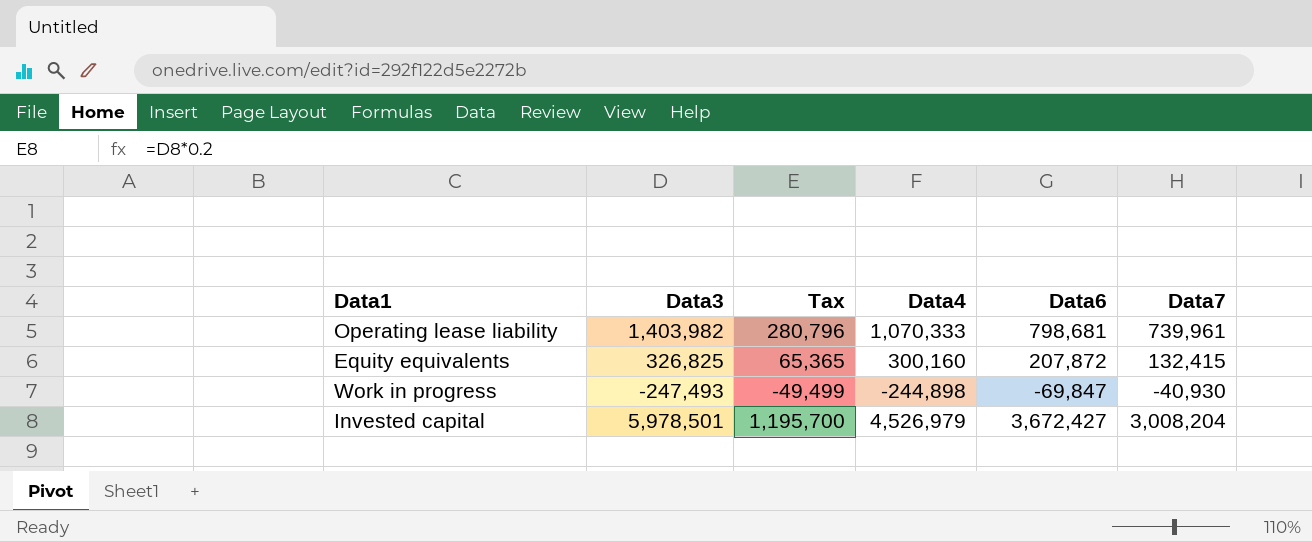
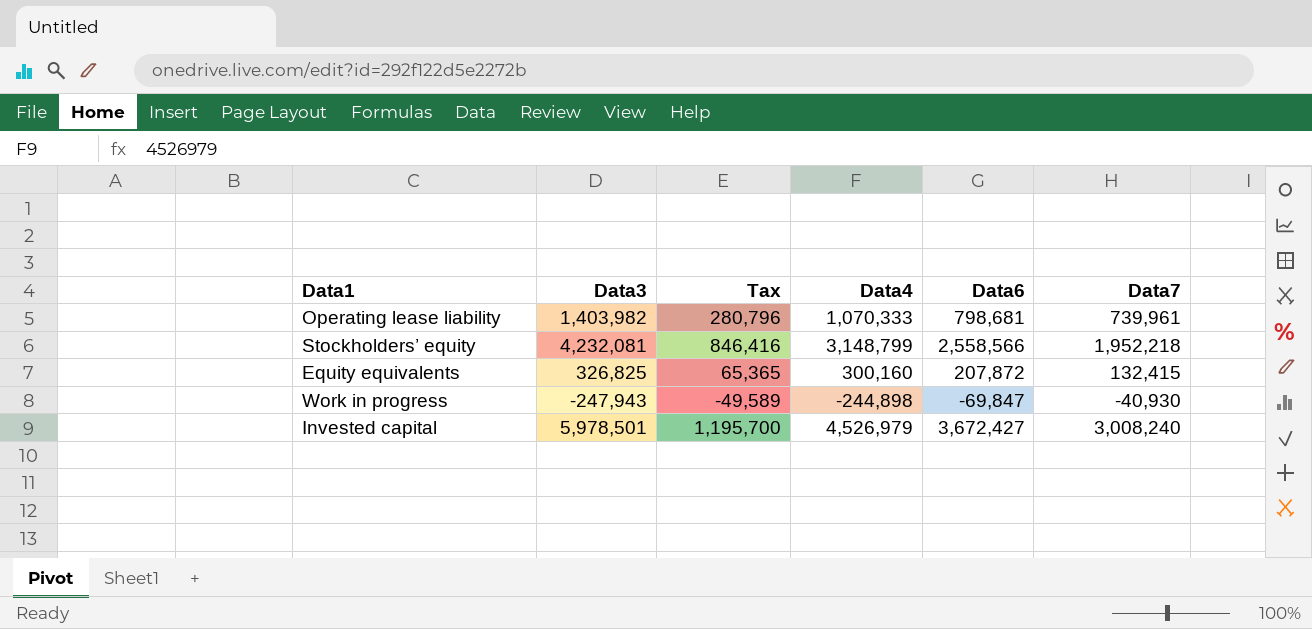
row Stockholders’ equity: none -> 4,232,081 | 846,416 | 3,148,799 | 2,558,566 | 1,952,218
Work in progress | Data3: -247,493 -> -247,943
Work in progress | Tax: -49,499 -> -49,589
Invested capital | Data7: 3,008,204 -> 3,008,240

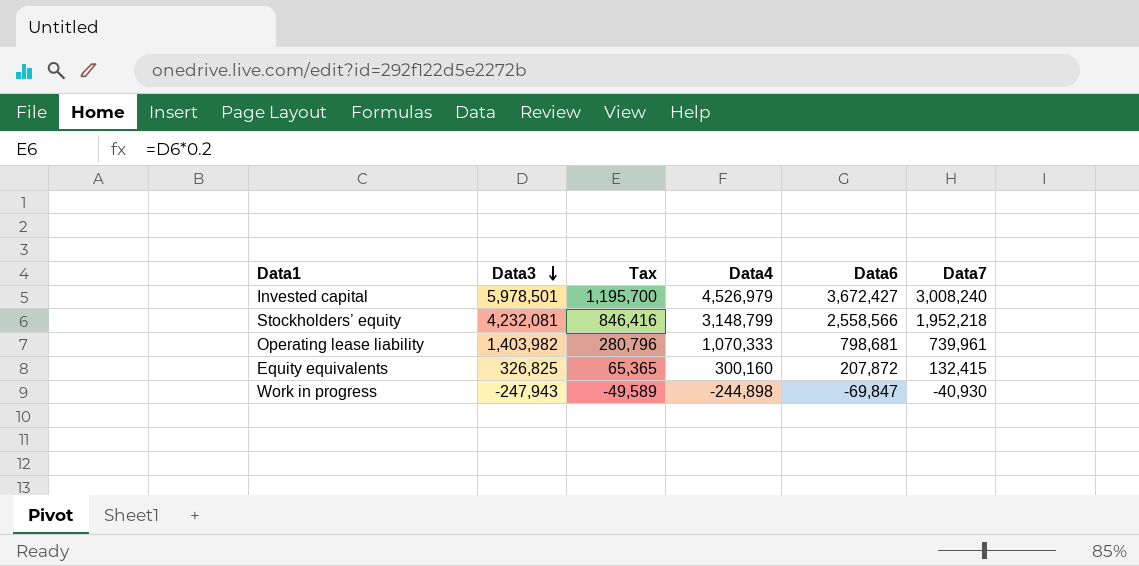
row order: none -> Data3 descending

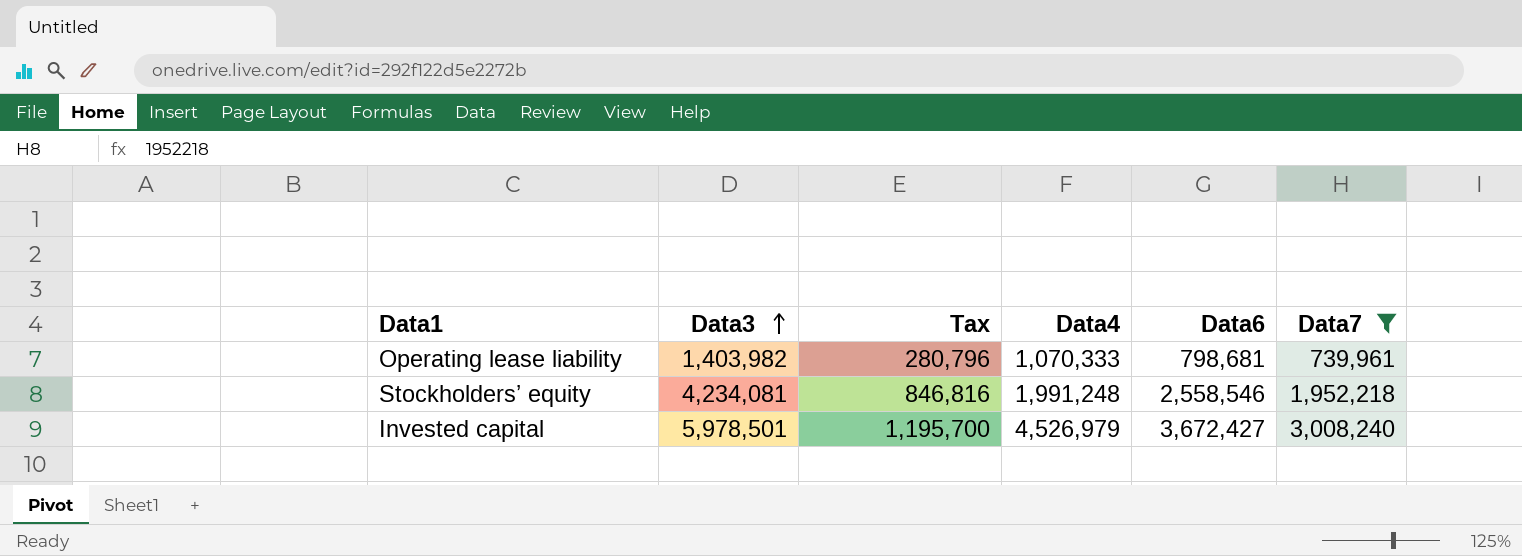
filter: none -> Data7 >= 739,961
row order: Data3 descending -> Data3 ascending
Stockholders’ equity | Data3: 4,232,081 -> 4,234,081
Stockholders’ equity | Tax: 846,416 -> 846,816
Stockholders’ equity | Data4: 3,148,799 -> 1,991,248
Stockholders’ equity | Data6: 2,558,566 -> 2,558,546

